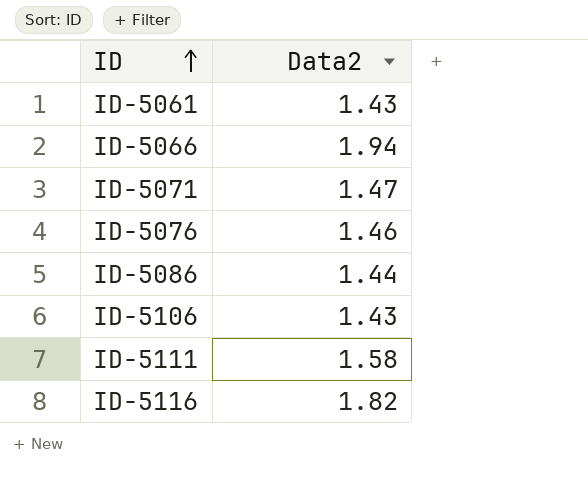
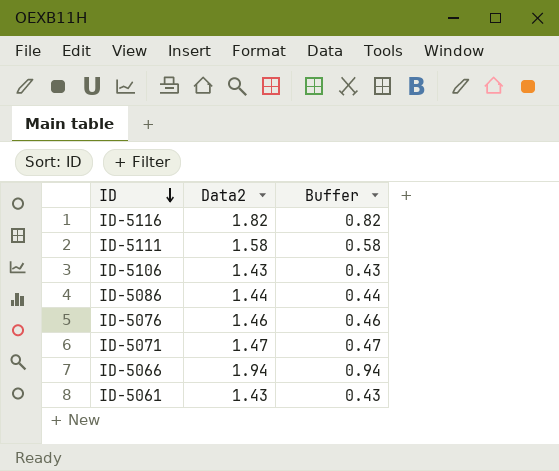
row order: ID ascending -> ID descending
column Buffer | formula: none -> [Data2] - 1

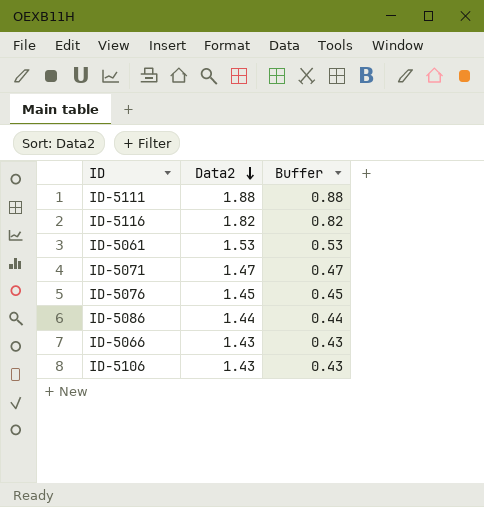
row order: ID descending -> Data2 descending
ID-5111 | Data2: 1.58 -> 1.88
ID-5111 | Buffer: 0.58 -> 0.88
ID-5061 | Data2: 1.43 -> 1.53
ID-5061 | Buffer: 0.43 -> 0.53
ID-5076 | Data2: 1.46 -> 1.45
ID-5076 | Buffer: 0.46 -> 0.45
ID-5066 | Data2: 1.94 -> 1.43
ID-5066 | Buffer: 0.94 -> 0.43

